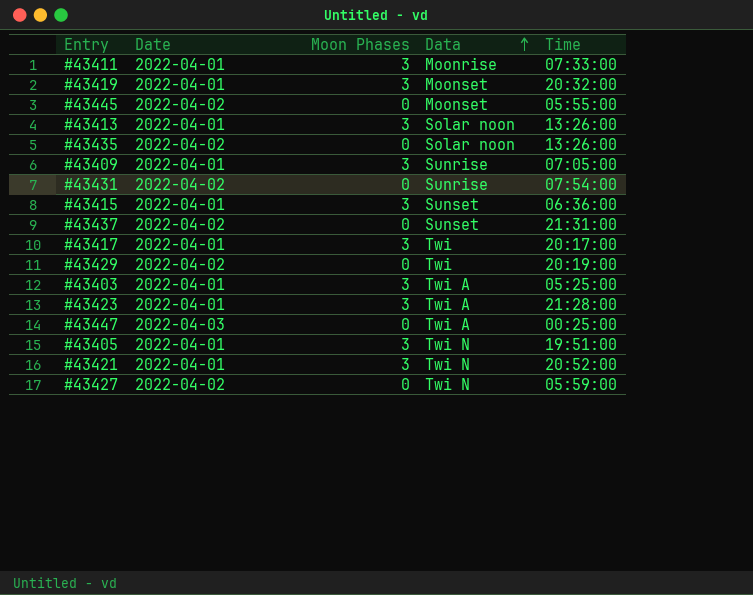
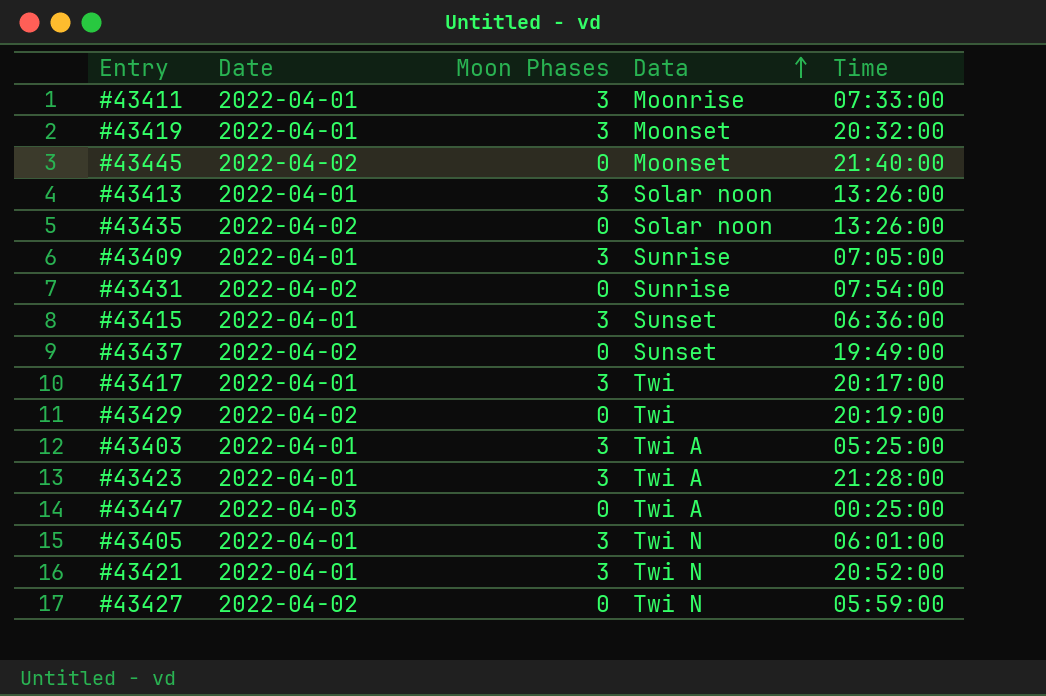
#43445 | Time: 05:55:00 -> 21:40:00
#43437 | Time: 21:31:00 -> 19:49:00
#43405 | Time: 19:51:00 -> 06:01:00

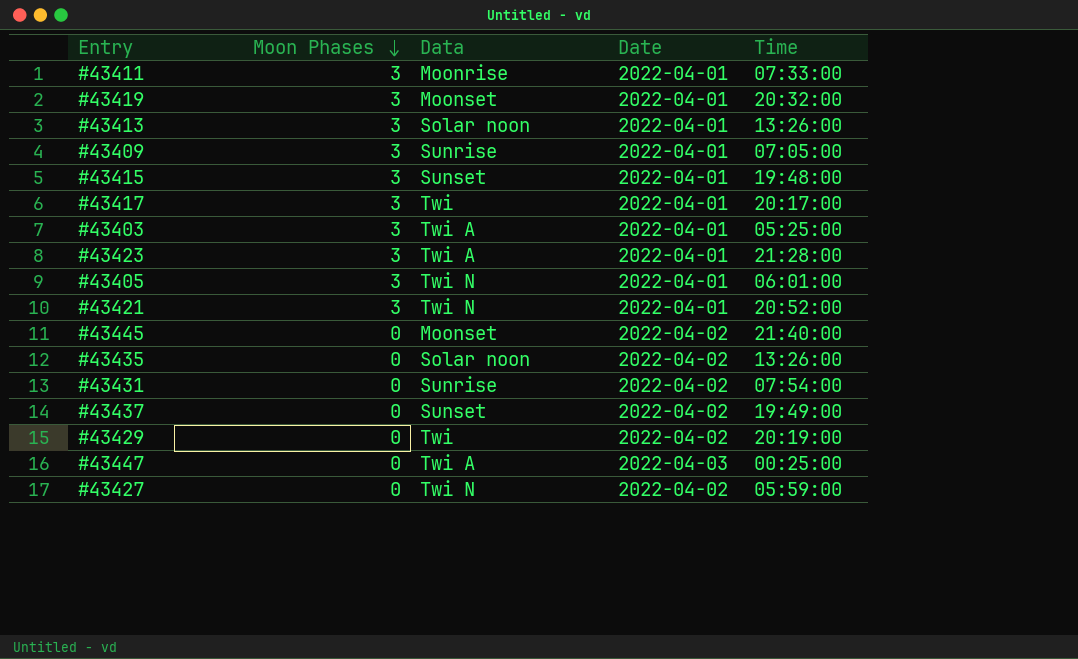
row order: Data ascending -> Moon Phases descending
column Date | position: 2 -> 4
#43415 | Time: 06:36:00 -> 19:48:00

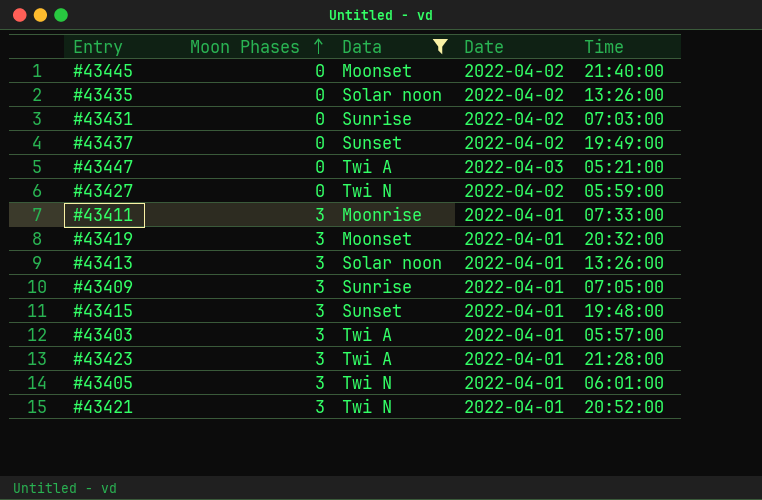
filter: none -> Data != Twi
row order: Moon Phases descending -> Moon Phases ascending
#43431 | Time: 07:54:00 -> 07:03:00
#43447 | Time: 00:25:00 -> 05:21:00
#43403 | Time: 05:25:00 -> 05:57:00

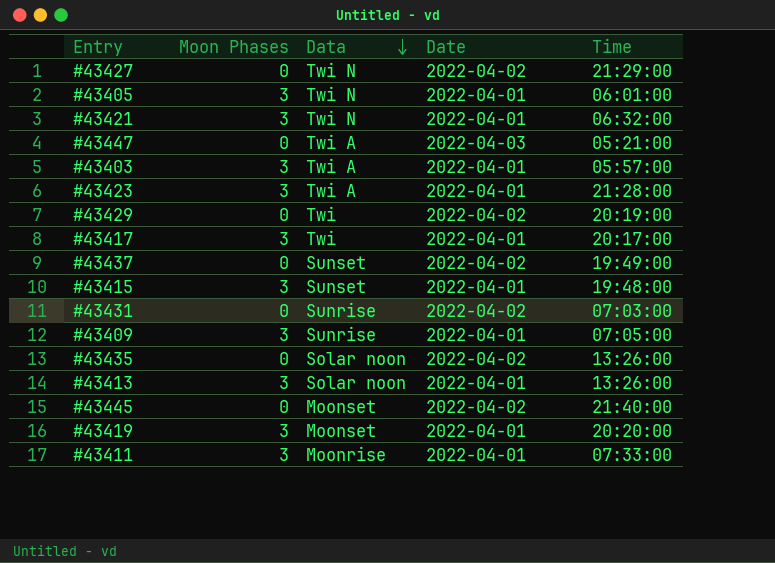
filter: Data != Twi -> none
row order: Moon Phases ascending -> Data descending
#43427 | Time: 05:59:00 -> 21:29:00
#43421 | Time: 20:52:00 -> 06:32:00
#43419 | Time: 20:32:00 -> 20:20:00

